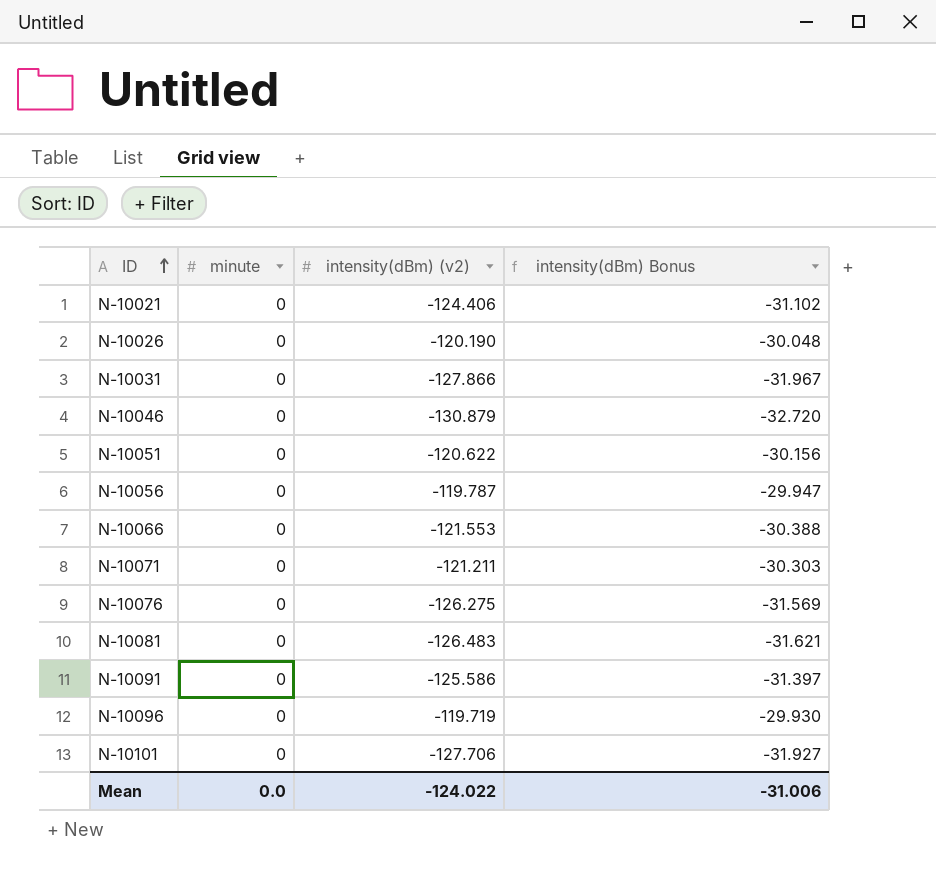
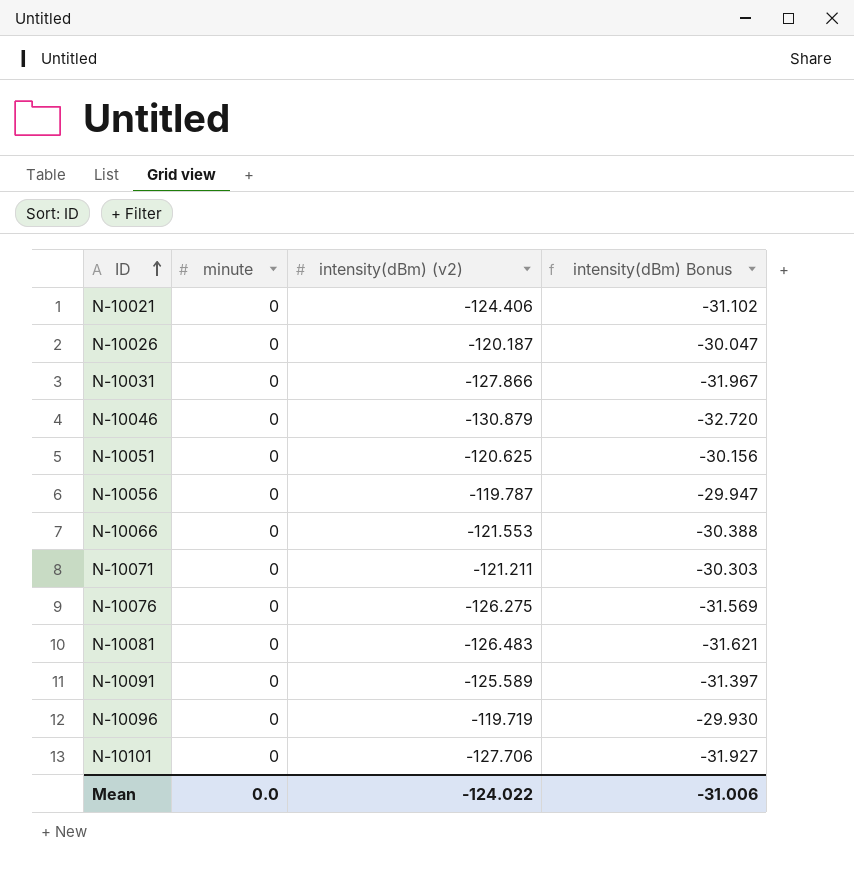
N-10026 | intensity(dBm) (v2): -120.190 -> -120.187
N-10026 | intensity(dBm) Bonus: -30.048 -> -30.047
N-10051 | intensity(dBm) (v2): -120.622 -> -120.625
N-10091 | intensity(dBm) (v2): -125.586 -> -125.589

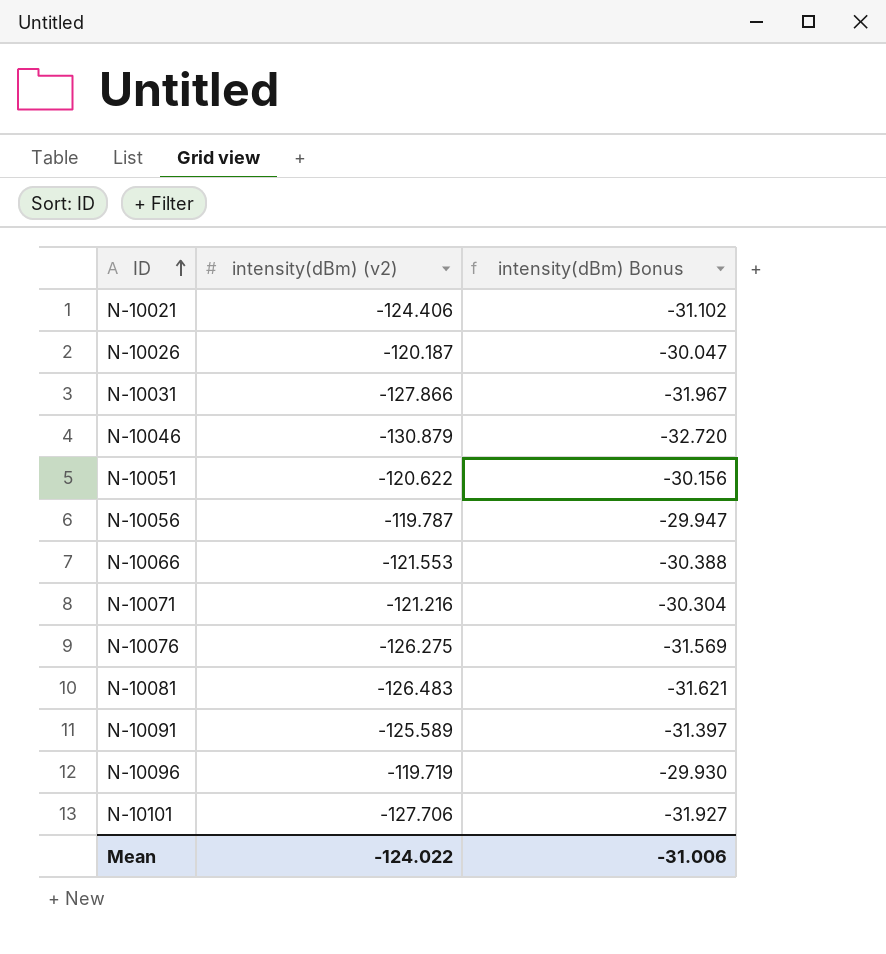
column minute | position: 2 -> none
N-10051 | intensity(dBm) (v2): -120.625 -> -120.622
N-10071 | intensity(dBm) (v2): -121.211 -> -121.216
N-10071 | intensity(dBm) Bonus: -30.303 -> -30.304

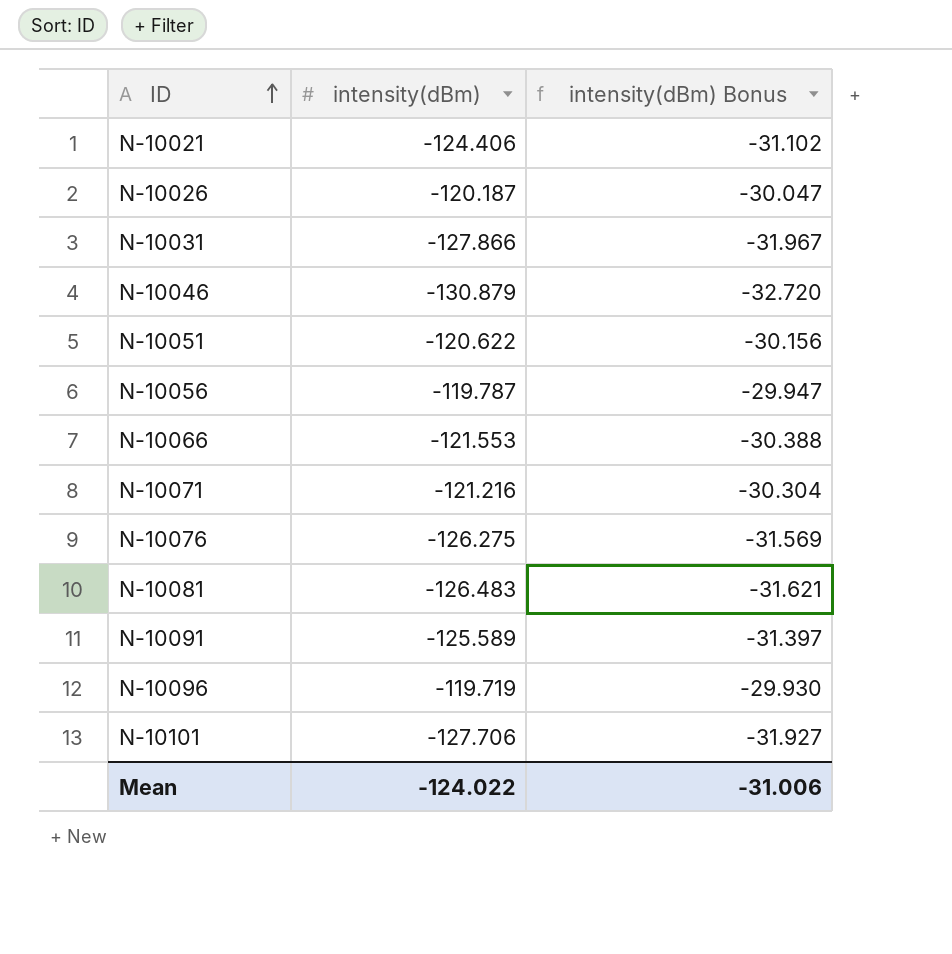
column name: intensity(dBm) (v2) -> intensity(dBm)

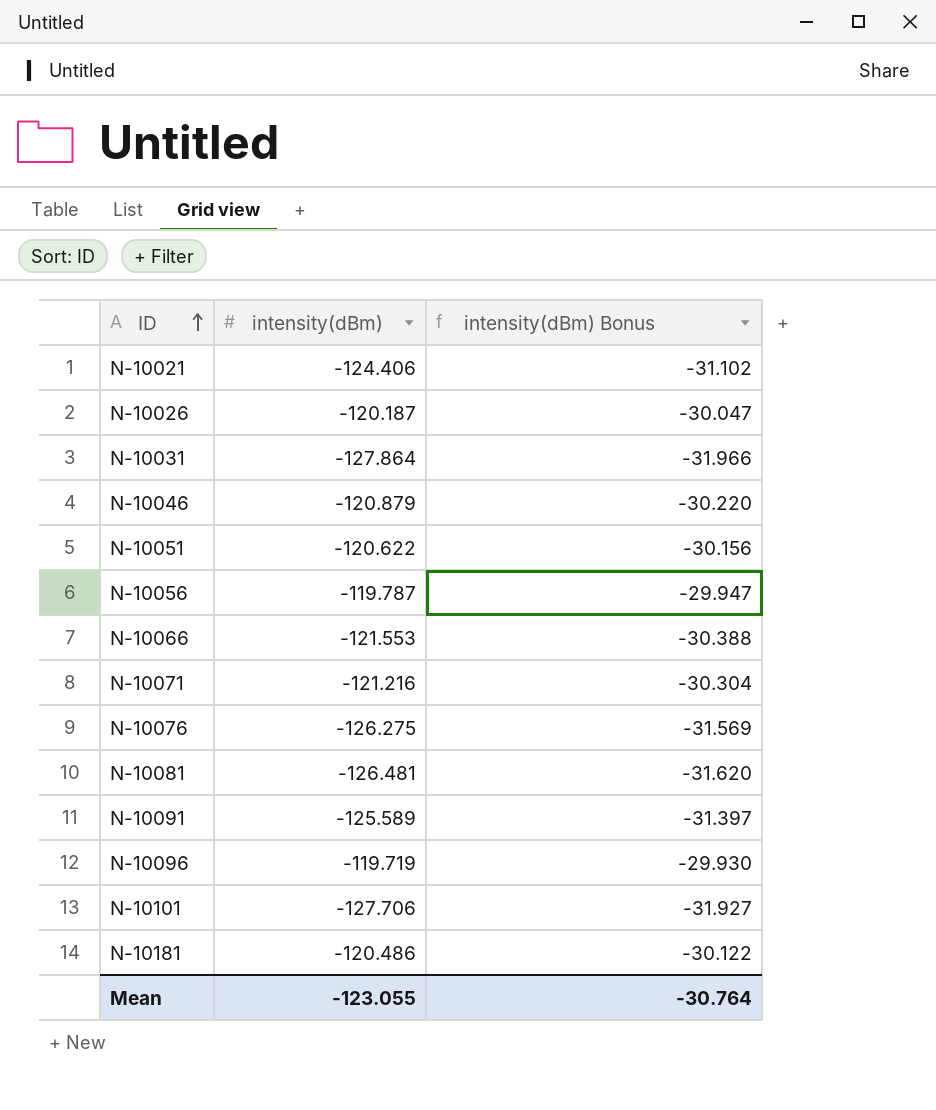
N-10031 | intensity(dBm): -127.866 -> -127.864
N-10031 | intensity(dBm) Bonus: -31.967 -> -31.966
N-10046 | intensity(dBm): -130.879 -> -120.879
N-10046 | intensity(dBm) Bonus: -32.720 -> -30.220
N-10081 | intensity(dBm): -126.483 -> -126.481
N-10081 | intensity(dBm) Bonus: -31.621 -> -31.620
row N-10181: none -> -120.486 | -30.122
Mean | intensity(dBm): -124.022 -> -123.055
Mean | intensity(dBm) Bonus: -31.006 -> -30.764

